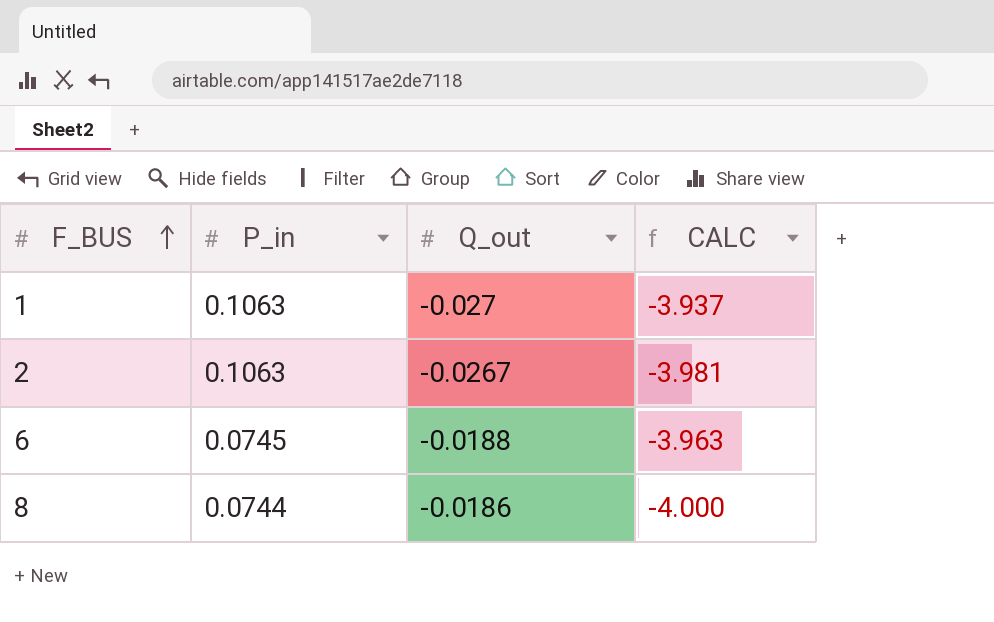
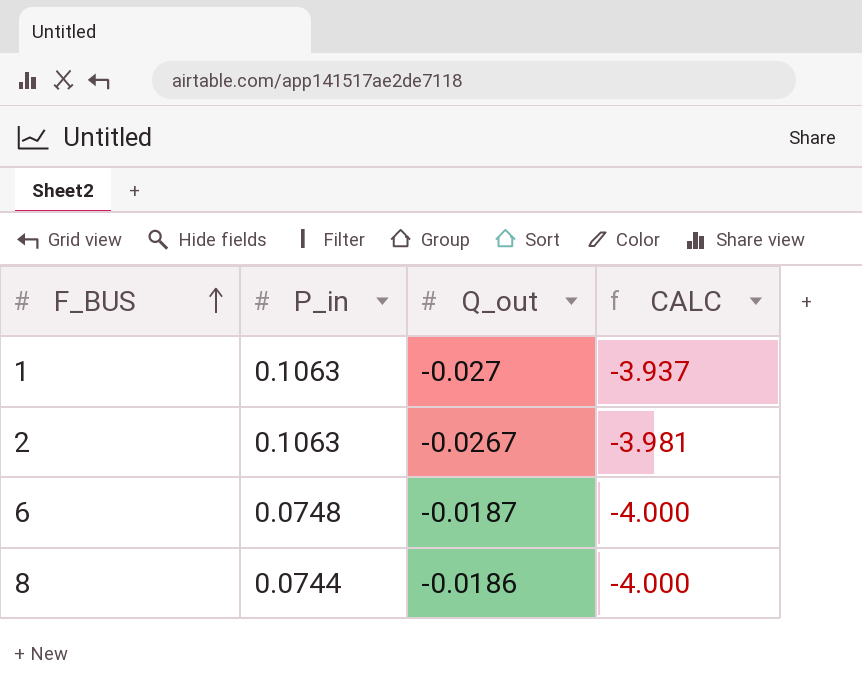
6 | P_in: 0.0745 -> 0.0748
6 | Q_out: -0.0188 -> -0.0187
6 | CALC: -3.963 -> -4.000

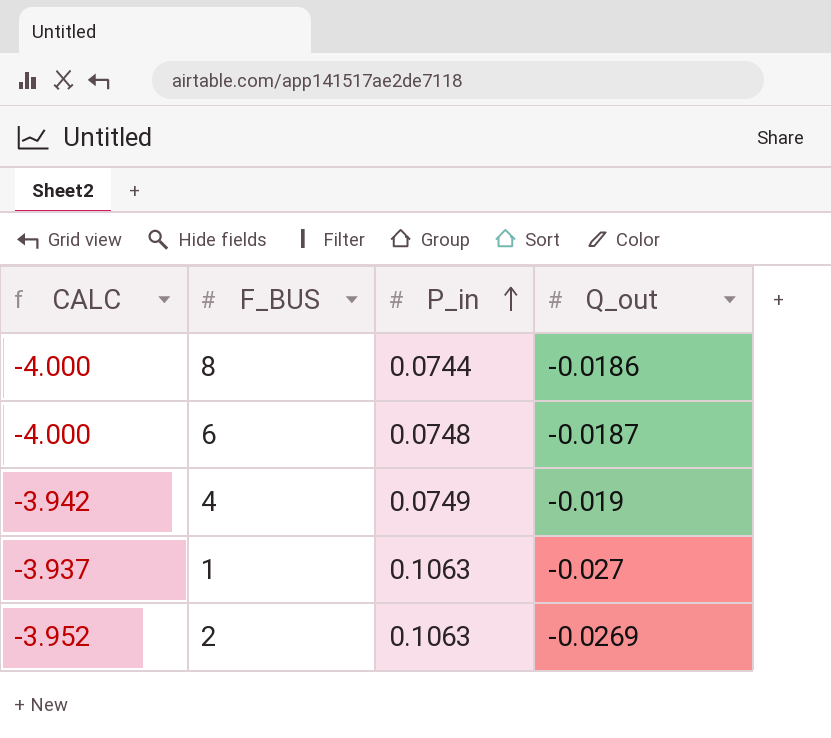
row order: F_BUS ascending -> P_in ascending
column CALC | position: 4 -> 1
row 4: none -> -3.942 | 0.0749 | -0.019
2 | CALC: -3.981 -> -3.952
2 | Q_out: -0.0267 -> -0.0269

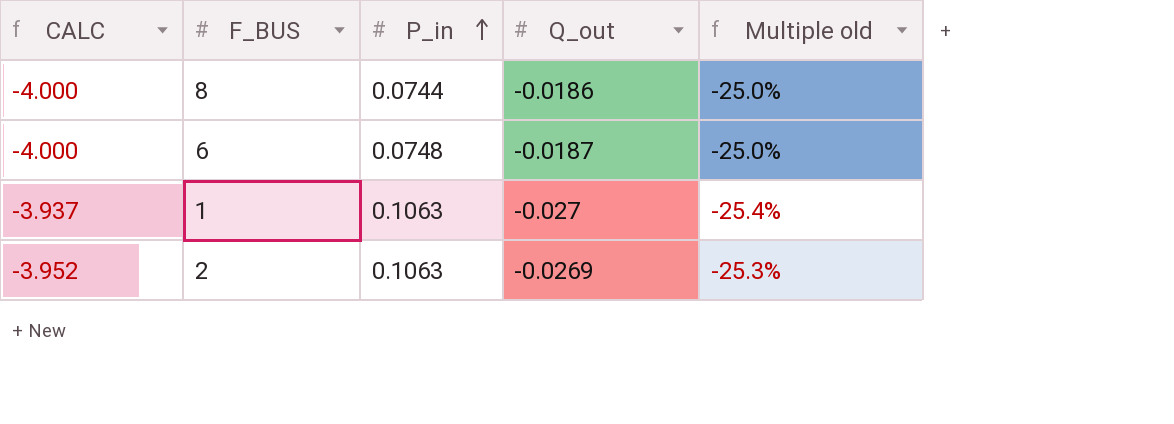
column Multiple old | formula: none -> [Q_out] / [P_in]
row 4: -3.942 | 0.0749 | -0.019 -> none

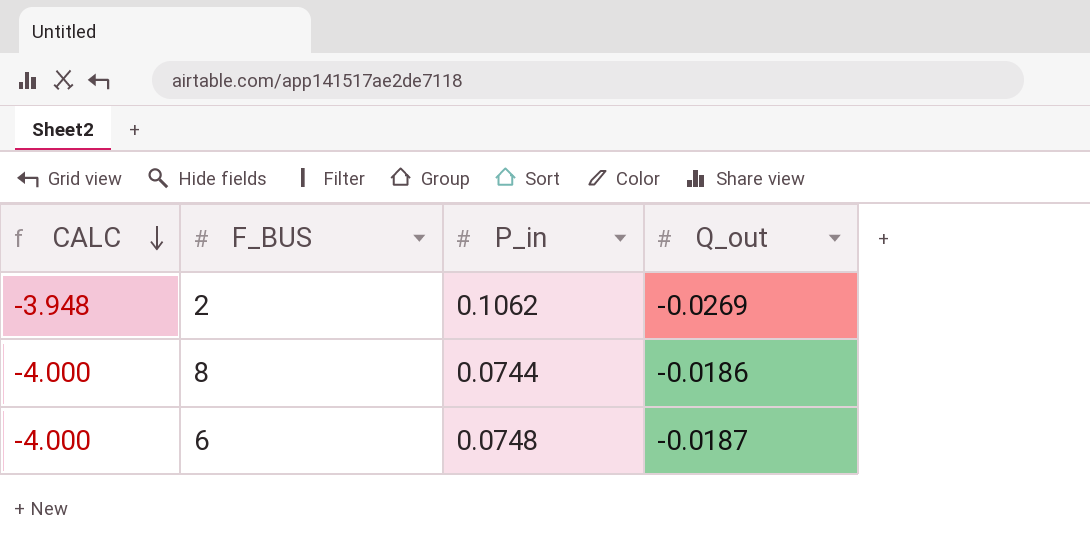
row order: P_in ascending -> CALC descending
column Multiple old | formula: [Q_out] / [P_in] -> none
row 1: -3.937 | 0.1063 | -0.027 | -25.4% -> none
2 | CALC: -3.952 -> -3.948
2 | P_in: 0.1063 -> 0.1062

